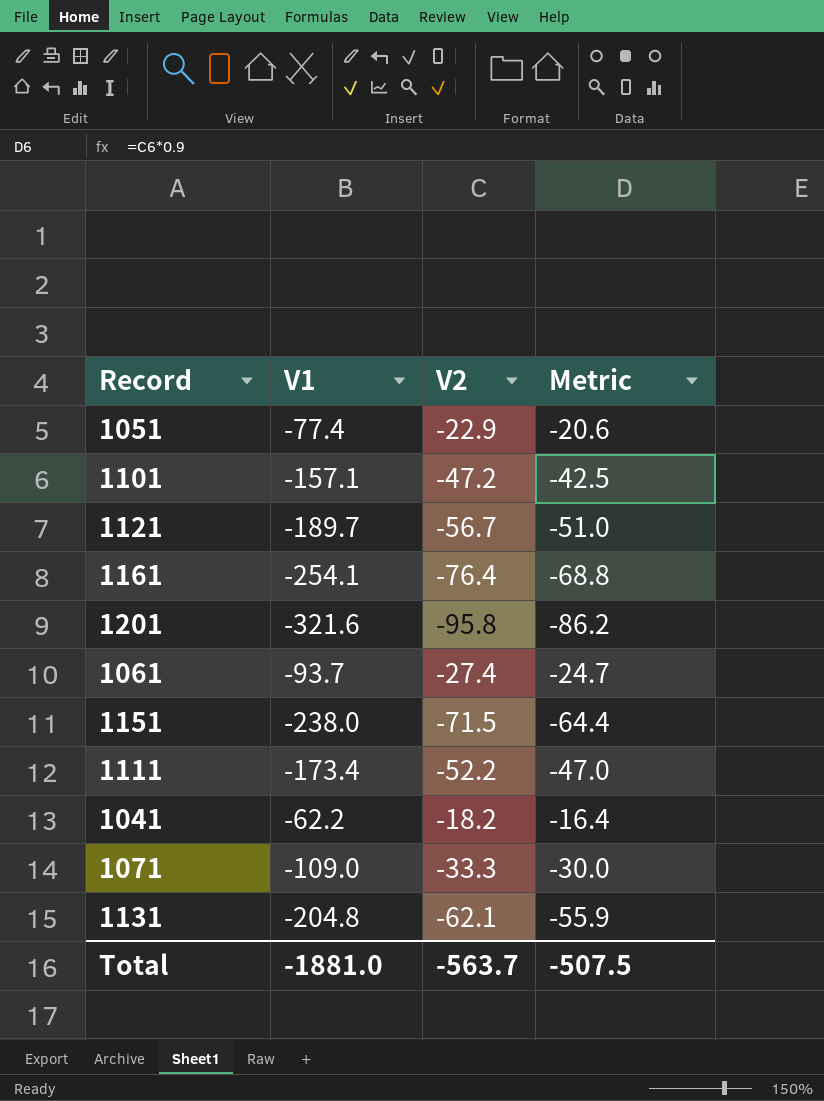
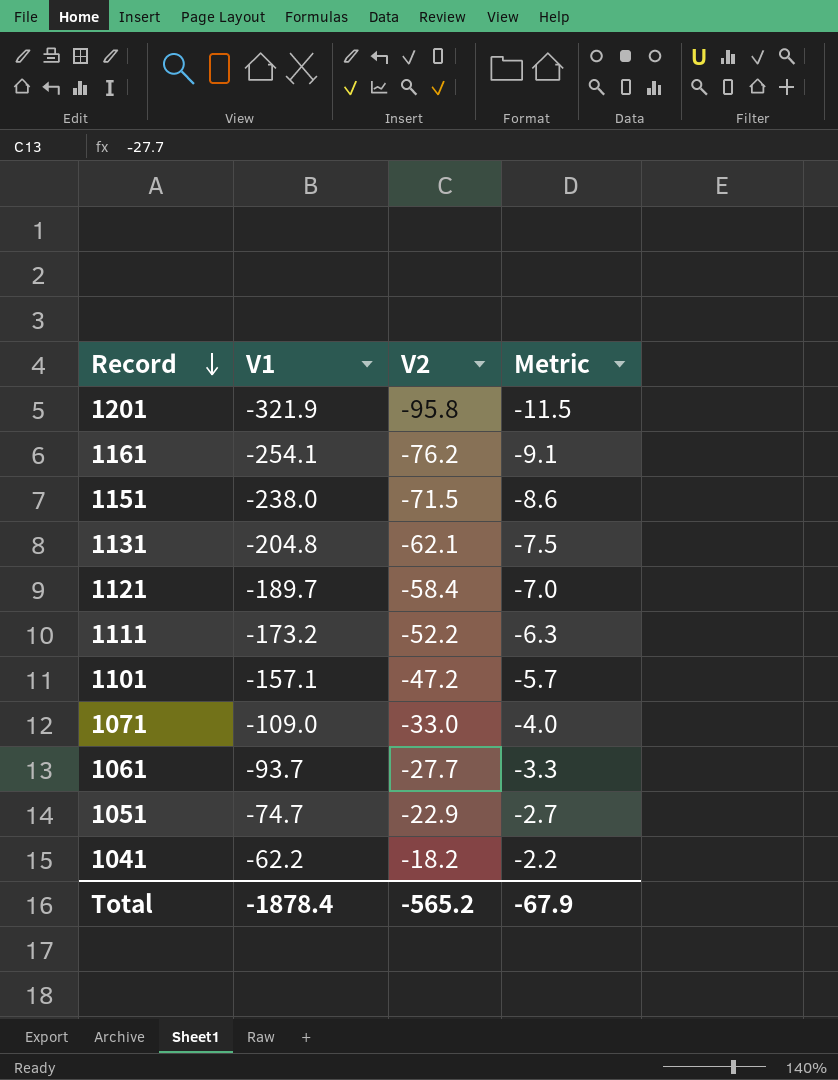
row order: none -> Record descending
column Metric | formula: [V2] * 0.9 -> [V2] * 0.12
1201 | V1: -321.6 -> -321.9
1161 | V2: -76.4 -> -76.2
1121 | V2: -56.7 -> -58.4
1111 | V1: -173.4 -> -173.2
1071 | V2: -33.3 -> -33.0
1061 | V2: -27.4 -> -27.7
1051 | V1: -77.4 -> -74.7
Total | V1: -1881.0 -> -1878.4
Total | V2: -563.7 -> -565.2
Total | Metric: -507.5 -> -67.9

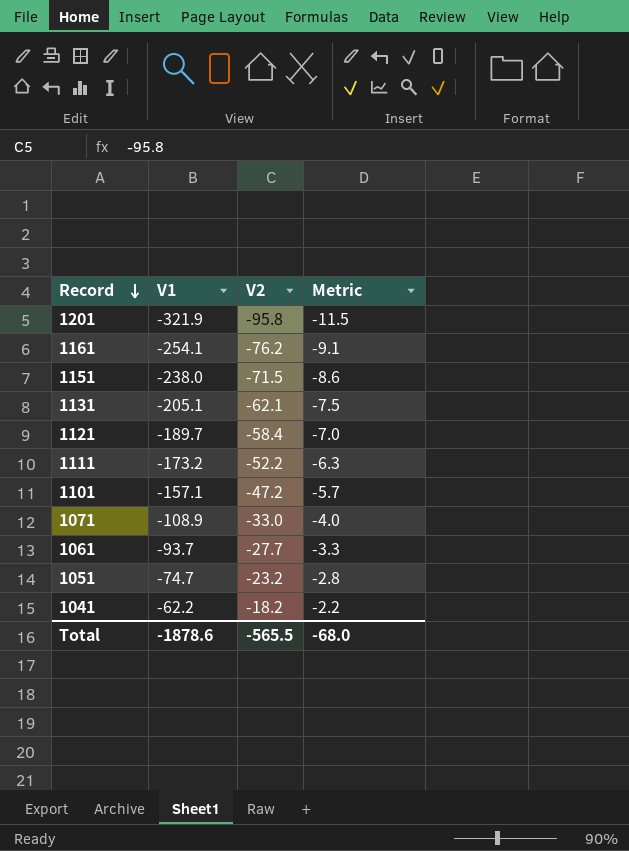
1131 | V1: -204.8 -> -205.1
1071 | V1: -109.0 -> -108.9
1051 | V2: -22.9 -> -23.2
1051 | Metric: -2.7 -> -2.8
Total | V1: -1878.4 -> -1878.6
Total | V2: -565.2 -> -565.5
Total | Metric: -67.9 -> -68.0

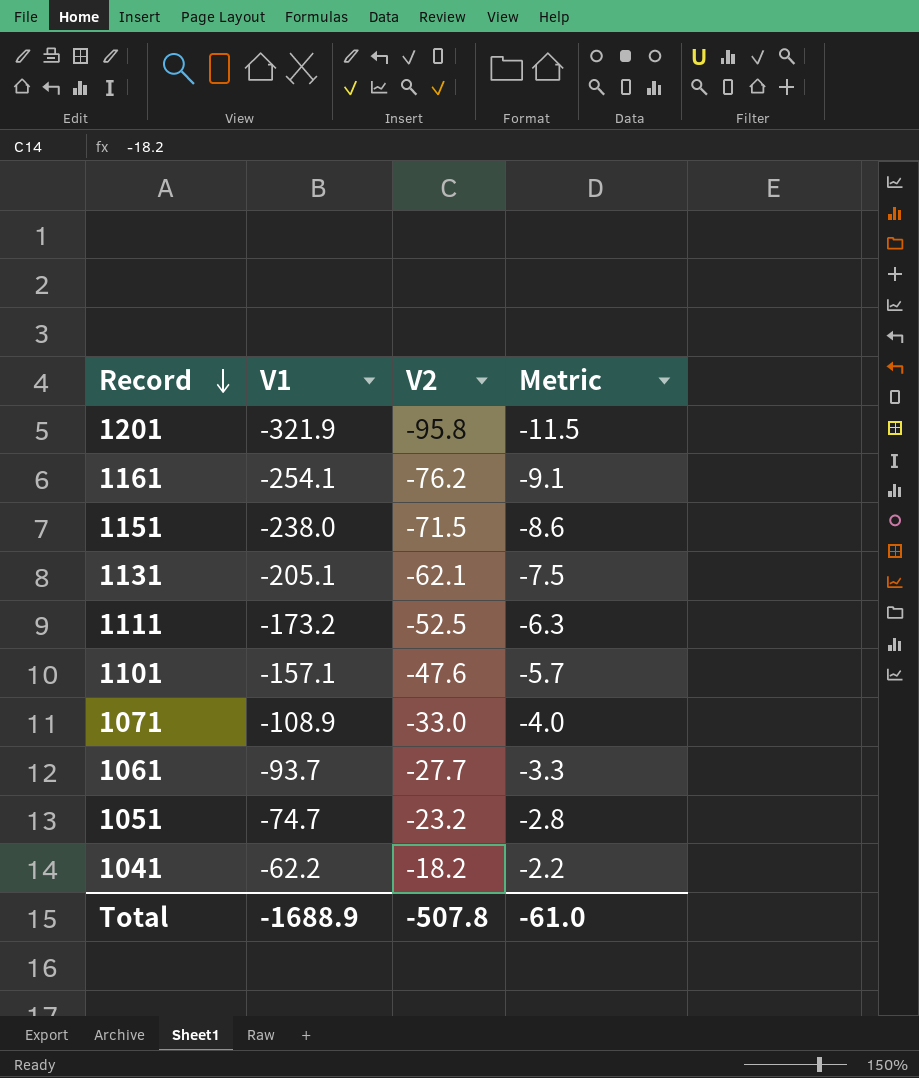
row 1121: -189.7 | -58.4 | -7.0 -> none
1111 | V2: -52.2 -> -52.5
1101 | V2: -47.2 -> -47.6
Total | V1: -1878.6 -> -1688.9
Total | V2: -565.5 -> -507.8
Total | Metric: -68.0 -> -61.0

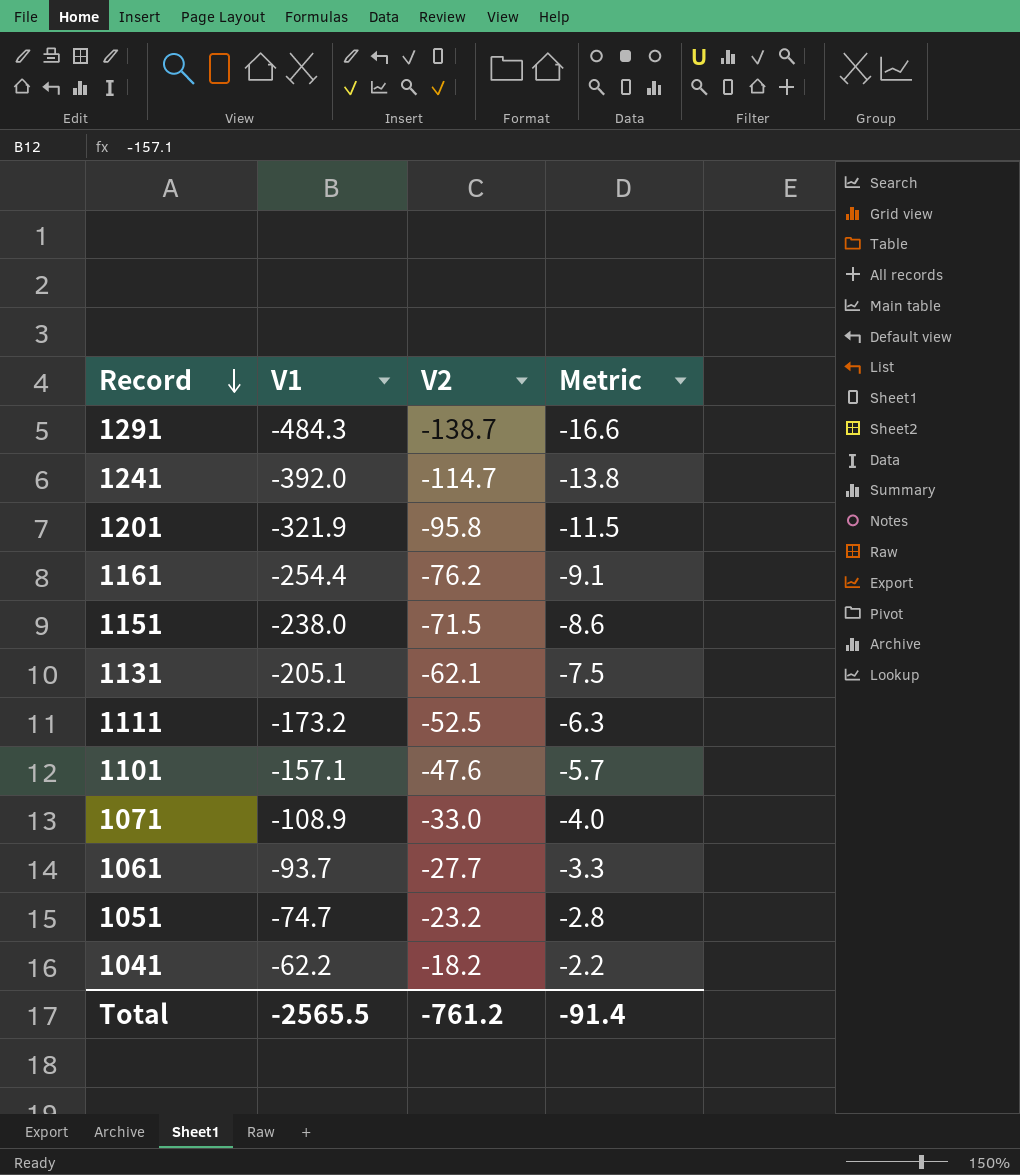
row 1291: none -> -484.3 | -138.7 | -16.6
row 1241: none -> -392.0 | -114.7 | -13.8
1161 | V1: -254.1 -> -254.4
Total | V1: -1688.9 -> -2565.5
Total | V2: -507.8 -> -761.2
Total | Metric: -61.0 -> -91.4

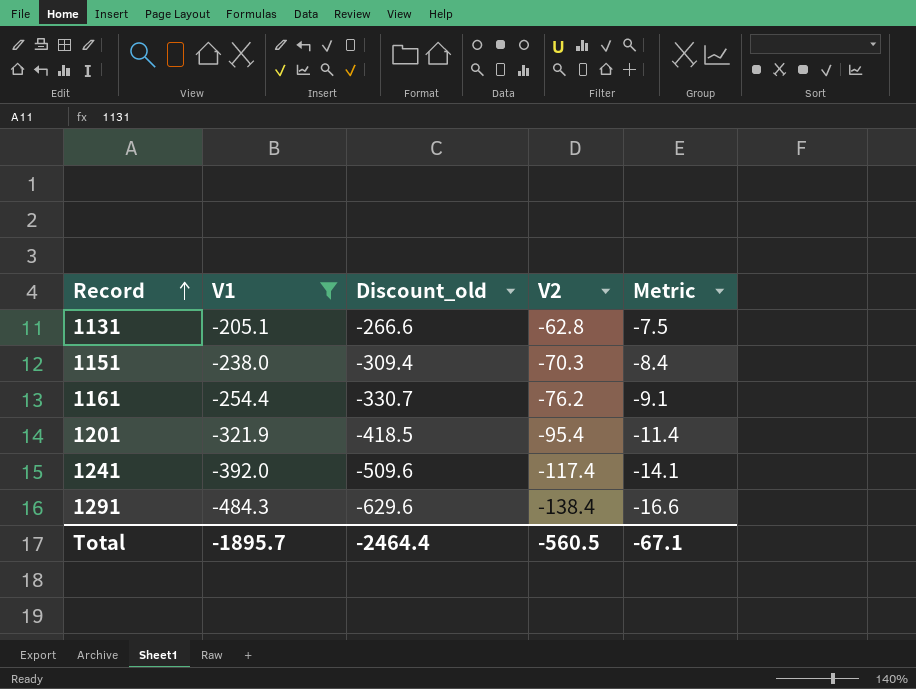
filter: none -> V1 <= -205.1
row order: Record descending -> Record ascending
column Discount_old | formula: none -> [V1] * 1.3
1131 | V2: -62.1 -> -62.8
1151 | V2: -71.5 -> -70.3
1151 | Metric: -8.6 -> -8.4
1201 | V2: -95.8 -> -95.4
1201 | Metric: -11.5 -> -11.4
1241 | V2: -114.7 -> -117.4
1241 | Metric: -13.8 -> -14.1
1291 | V2: -138.7 -> -138.4
Total | V1: -2565.5 -> -1895.7
Total | V2: -761.2 -> -560.5
Total | Metric: -91.4 -> -67.1

